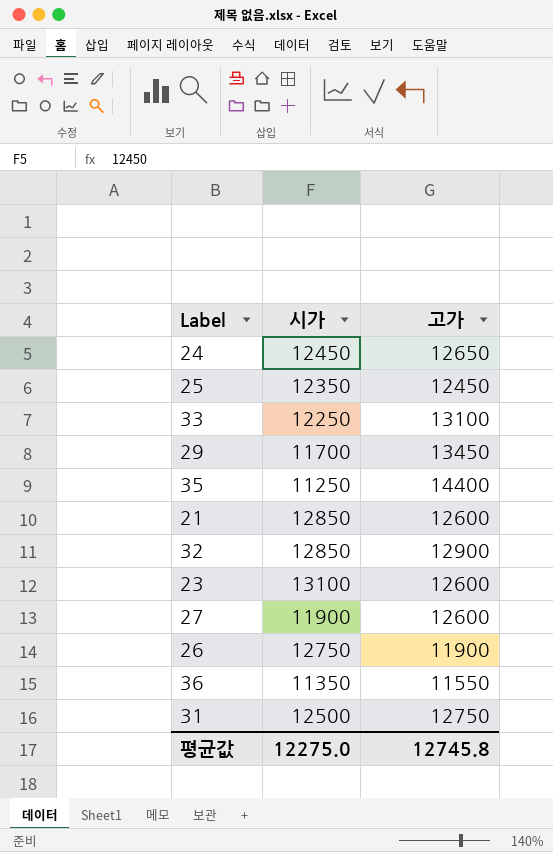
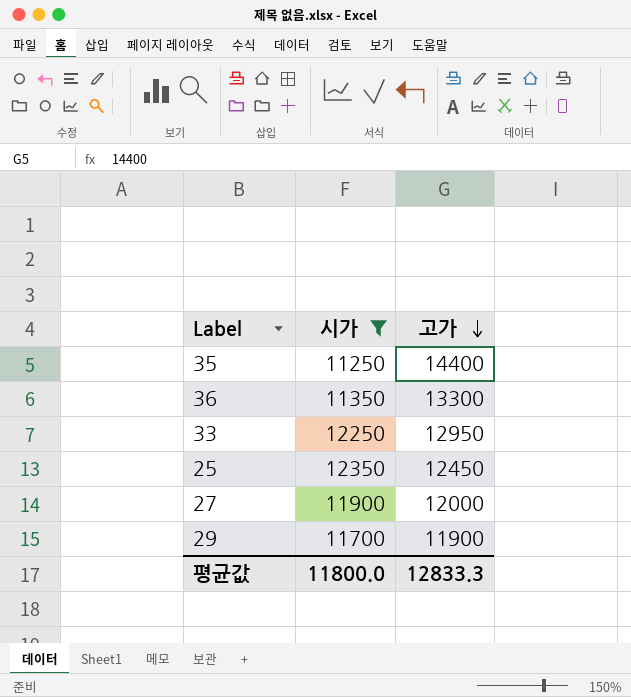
filter: none -> 시가 <= 12350
row order: none -> 고가 descending
36 | 고가: 11550 -> 13300
33 | 고가: 13100 -> 12950
27 | 고가: 12600 -> 12000
29 | 고가: 13450 -> 11900
평균값 | 시가: 12275.0 -> 11800.0
평균값 | 고가: 12745.8 -> 12833.3

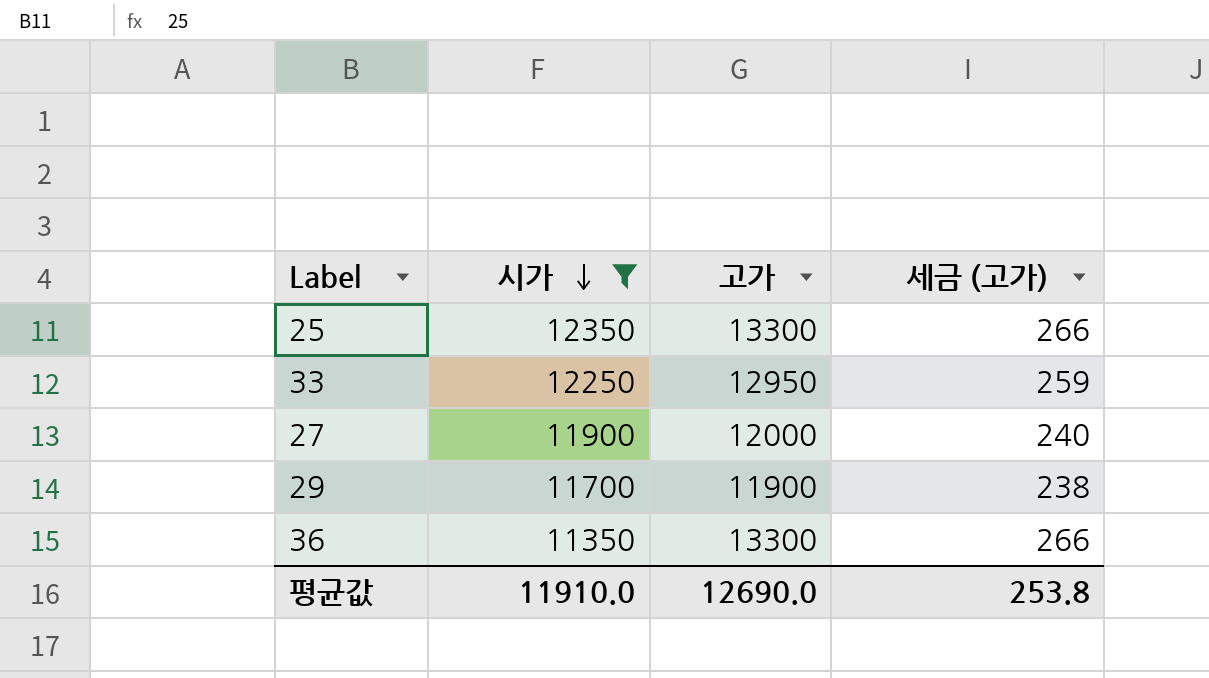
row order: 고가 descending -> 시가 descending
column 세금 (고가) | formula: none -> [고가] * 0.02
row 35: 11250 | 14400 -> none
25 | 고가: 12450 -> 13300
평균값 | 시가: 11800.0 -> 11910.0
평균값 | 고가: 12833.3 -> 12690.0

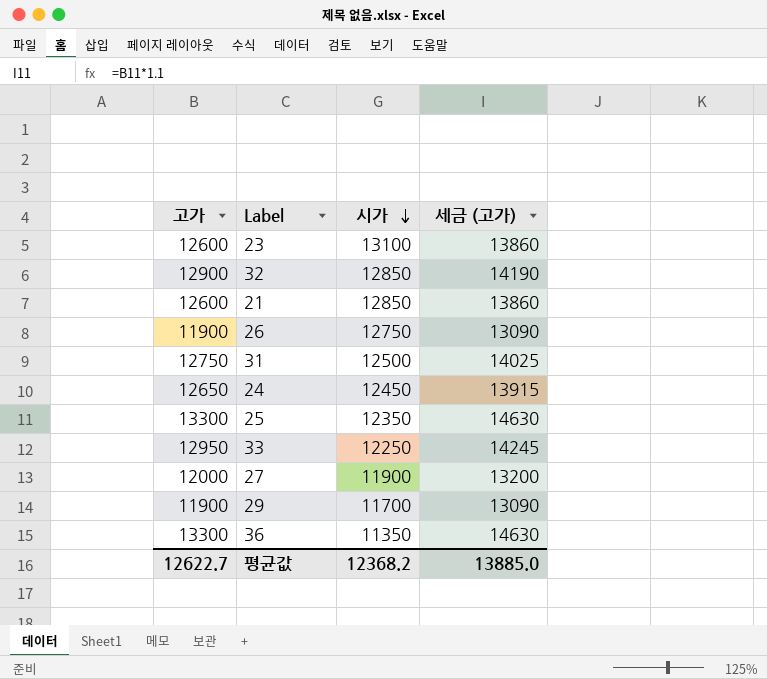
filter: 시가 <= 12350 -> none
column 고가 | position: 3 -> 1
column 세금 (고가) | formula: [고가] * 0.02 -> [고가] * 1.1
평균값 | 고가: 12690.0 -> 12622.7
평균값 | 시가: 11910.0 -> 12368.2
평균값 | 세금 (고가): 253.8 -> 13885.0

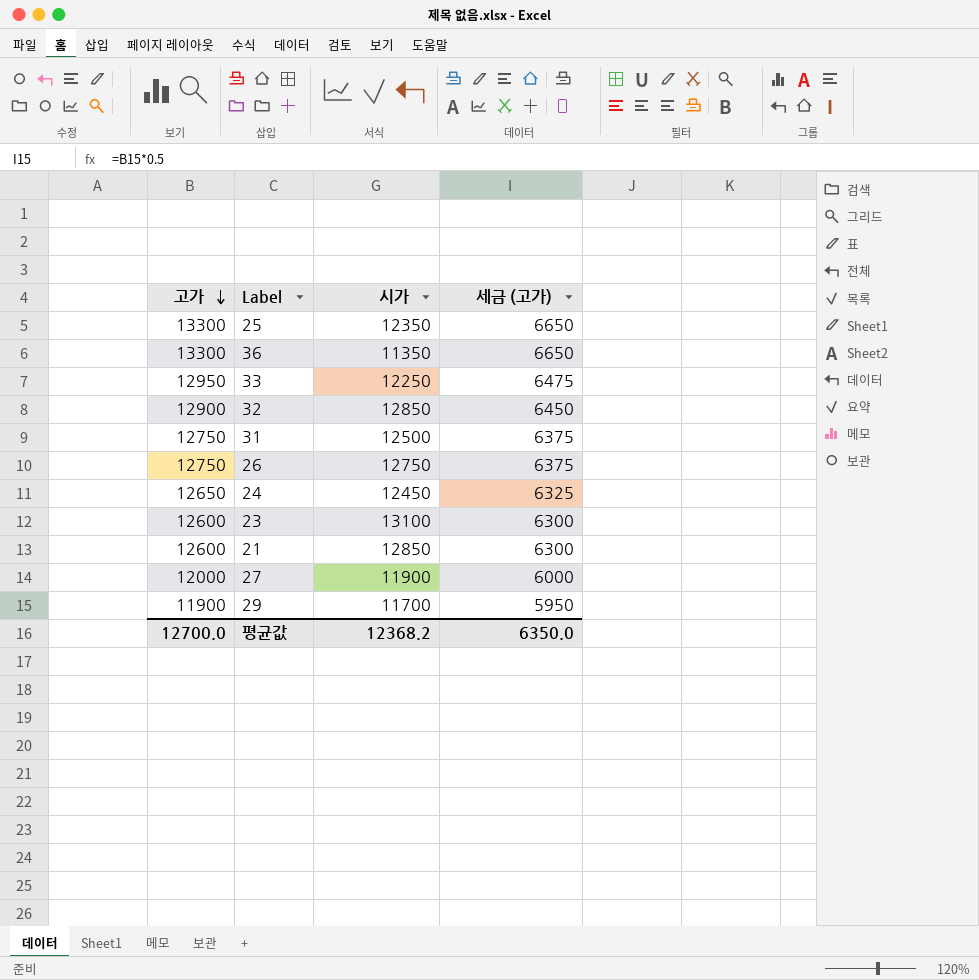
row order: 시가 descending -> 고가 descending
column 세금 (고가) | formula: [고가] * 1.1 -> [고가] * 0.5
26 | 고가: 11900 -> 12750
평균값 | 고가: 12622.7 -> 12700.0
평균값 | 세금 (고가): 13885.0 -> 6350.0

